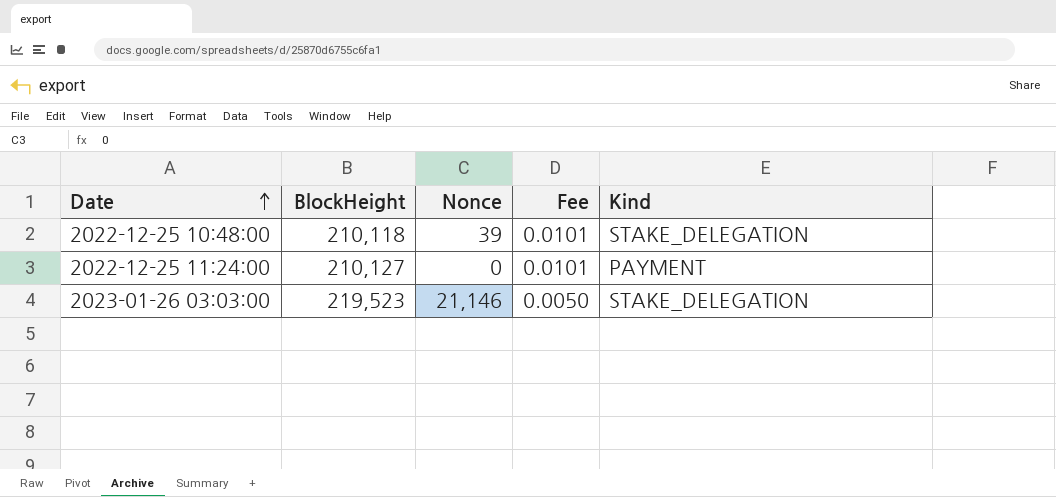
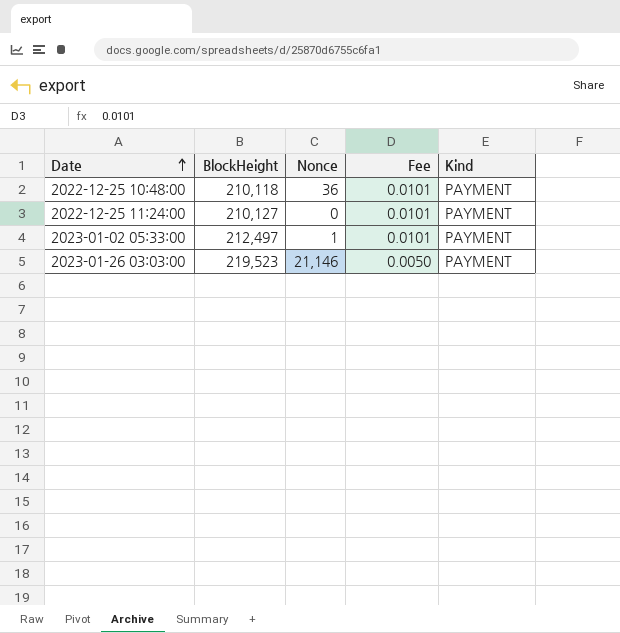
2022-12-25 10:48:00 | Nonce: 39 -> 36
2022-12-25 10:48:00 | Kind: STAKE_DELEGATION -> PAYMENT
row 2023-01-02 05:33:00: none -> 212,497 | 1 | 0.0101 | PAYMENT
2023-01-26 03:03:00 | Kind: STAKE_DELEGATION -> PAYMENT

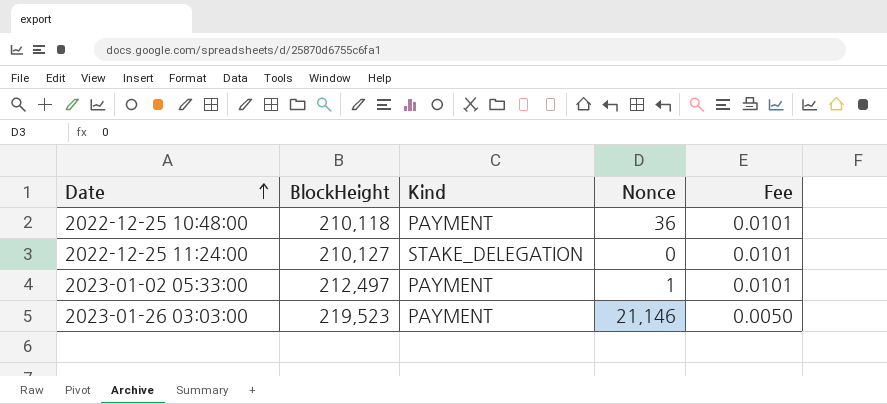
column Kind | position: 5 -> 3
2022-12-25 11:24:00 | Kind: PAYMENT -> STAKE_DELEGATION

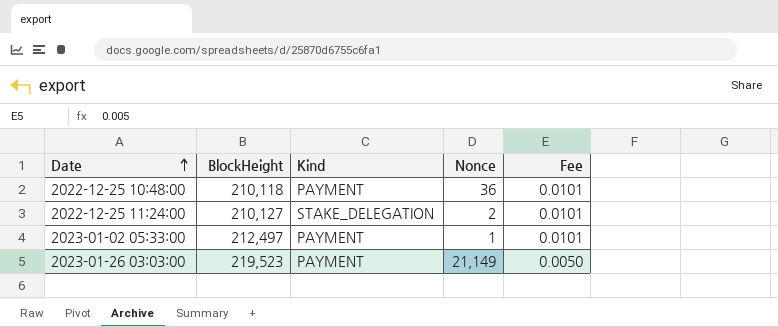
2022-12-25 11:24:00 | Nonce: 0 -> 2
2023-01-26 03:03:00 | Nonce: 21,146 -> 21,149

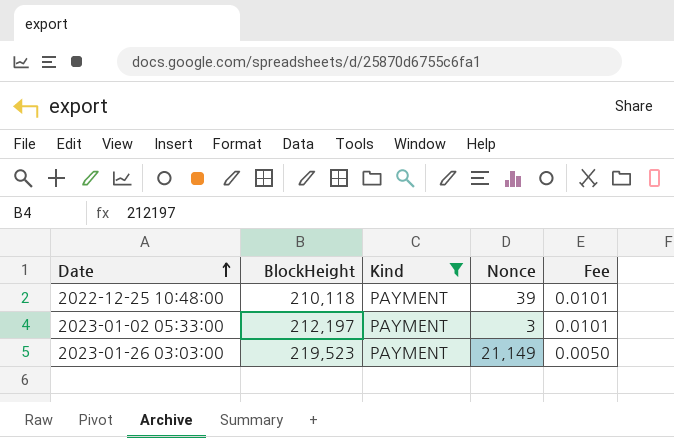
filter: none -> Kind = PAYMENT
2022-12-25 10:48:00 | Nonce: 36 -> 39
2023-01-02 05:33:00 | BlockHeight: 212,497 -> 212,197
2023-01-02 05:33:00 | Nonce: 1 -> 3

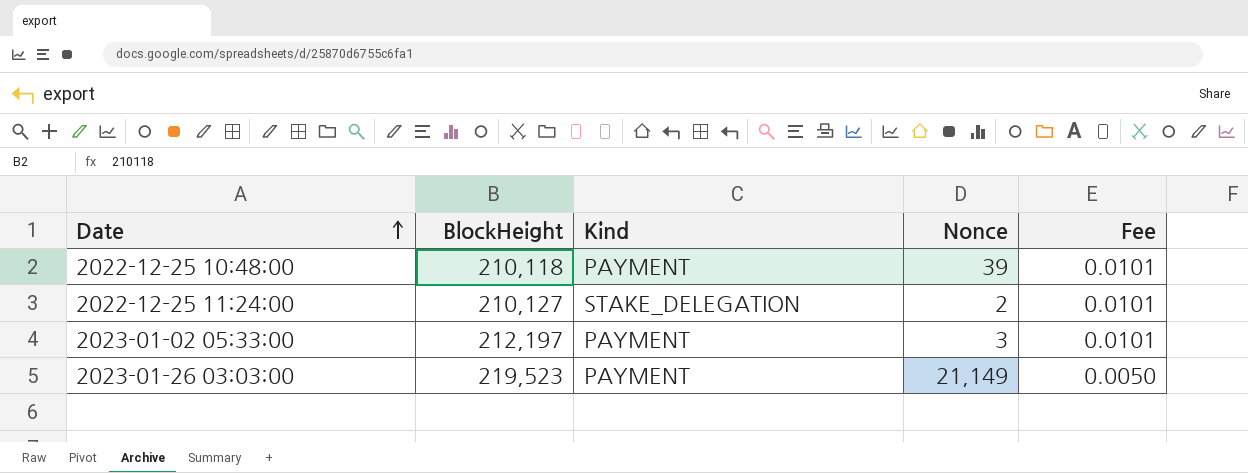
filter: Kind = PAYMENT -> none

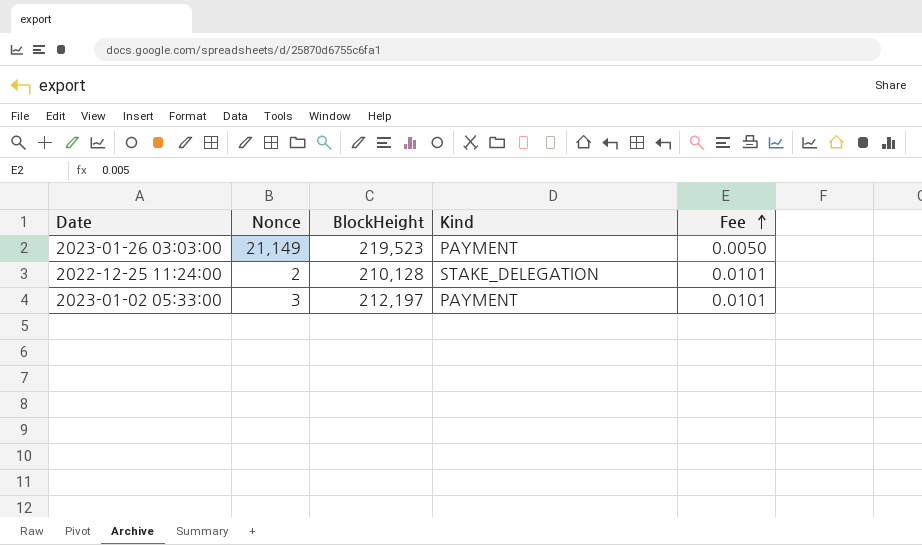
row order: Date ascending -> Fee ascending
column Nonce | position: 4 -> 2
row 2022-12-25 10:48:00: 210,118 | PAYMENT | 39 | 0.0101 -> none
2022-12-25 11:24:00 | BlockHeight: 210,127 -> 210,128

